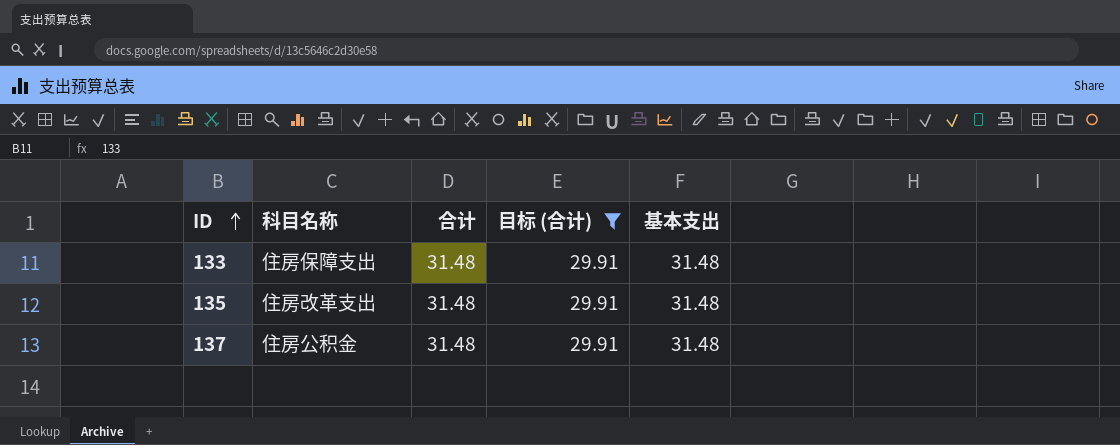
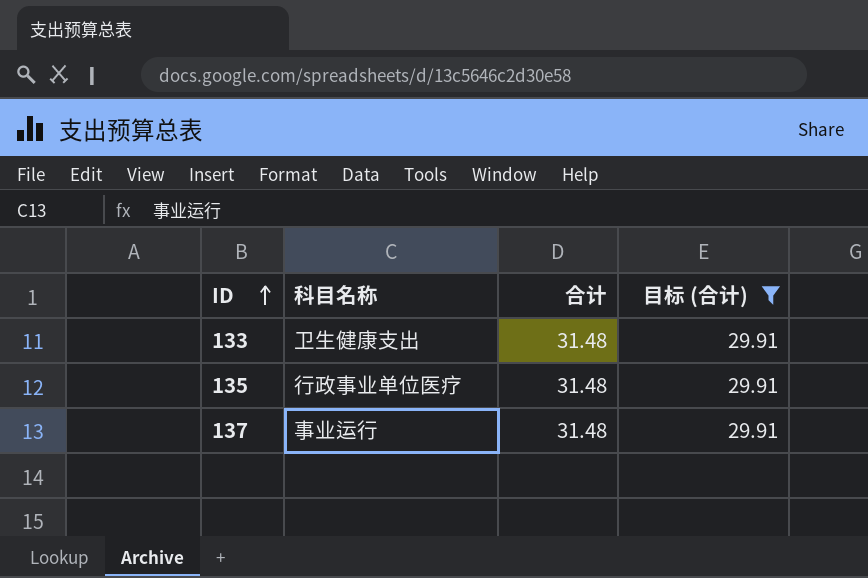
column 基本支出 | position: 5 -> none
133 | 科目名称: 住房保障支出 -> 卫生健康支出
135 | 科目名称: 住房改革支出 -> 行政事业单位医疗
137 | 科目名称: 住房公积金 -> 事业运行

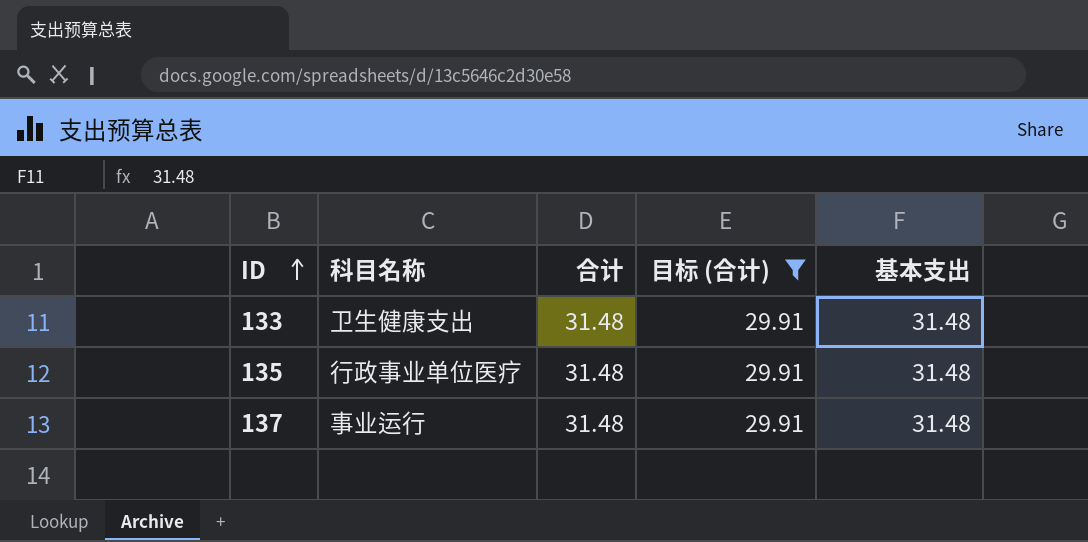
column 基本支出 | position: none -> 5

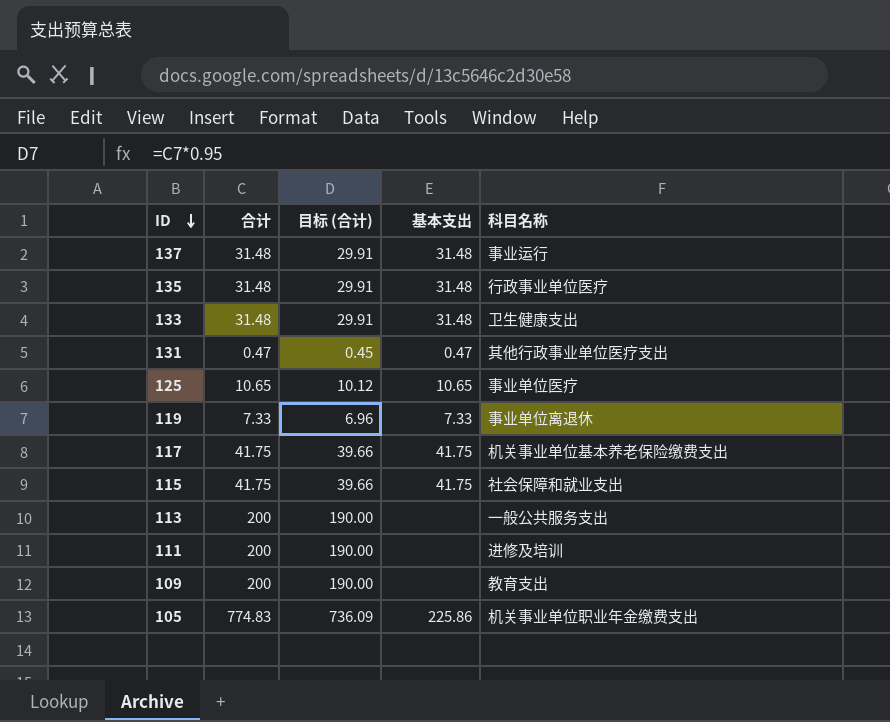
filter: 目标 (合计) = 29.91 -> none
row order: ID ascending -> ID descending
column 科目名称 | position: 2 -> 5

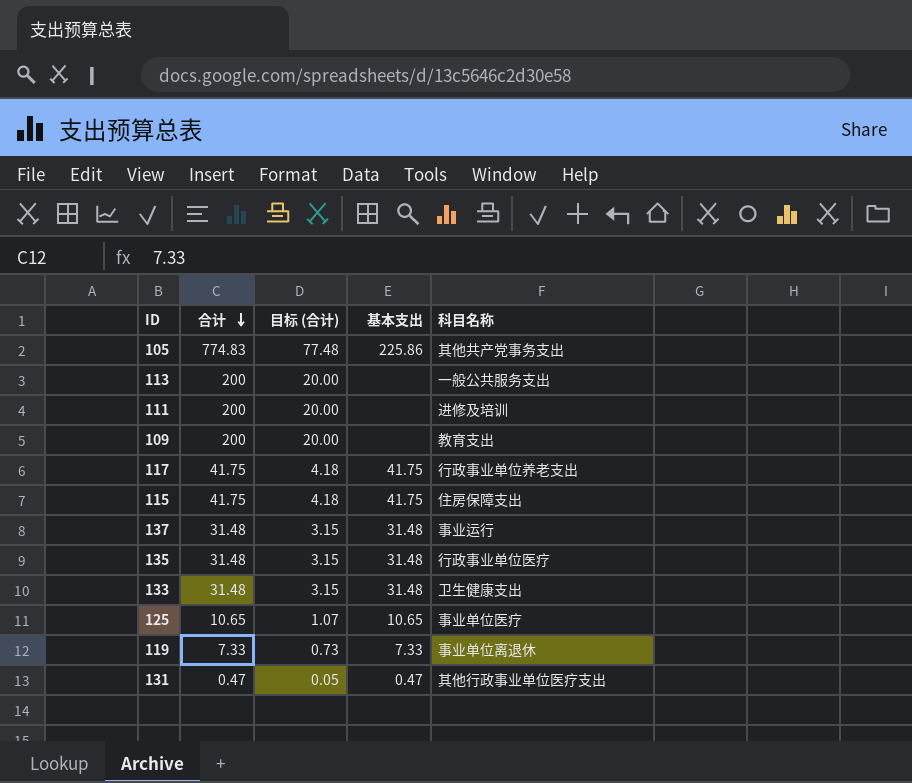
row order: ID descending -> 合计 descending
column 目标 (合计) | formula: [合计] * 0.95 -> [合计] * 0.1
105 | 科目名称: 机关事业单位职业年金缴费支出 -> 其他共产党事务支出
117 | 科目名称: 机关事业单位基本养老保险缴费支出 -> 行政事业单位养老支出
115 | 科目名称: 社会保障和就业支出 -> 住房保障支出

